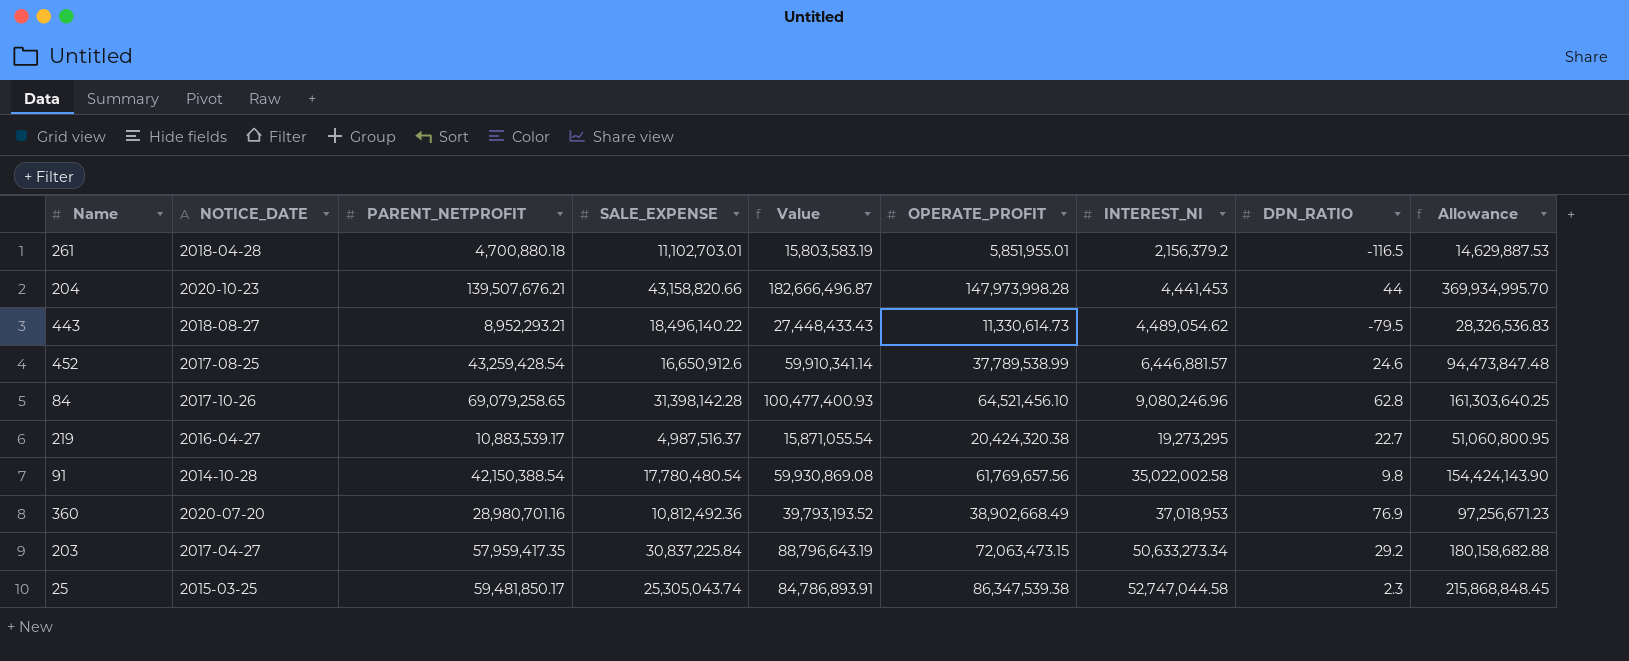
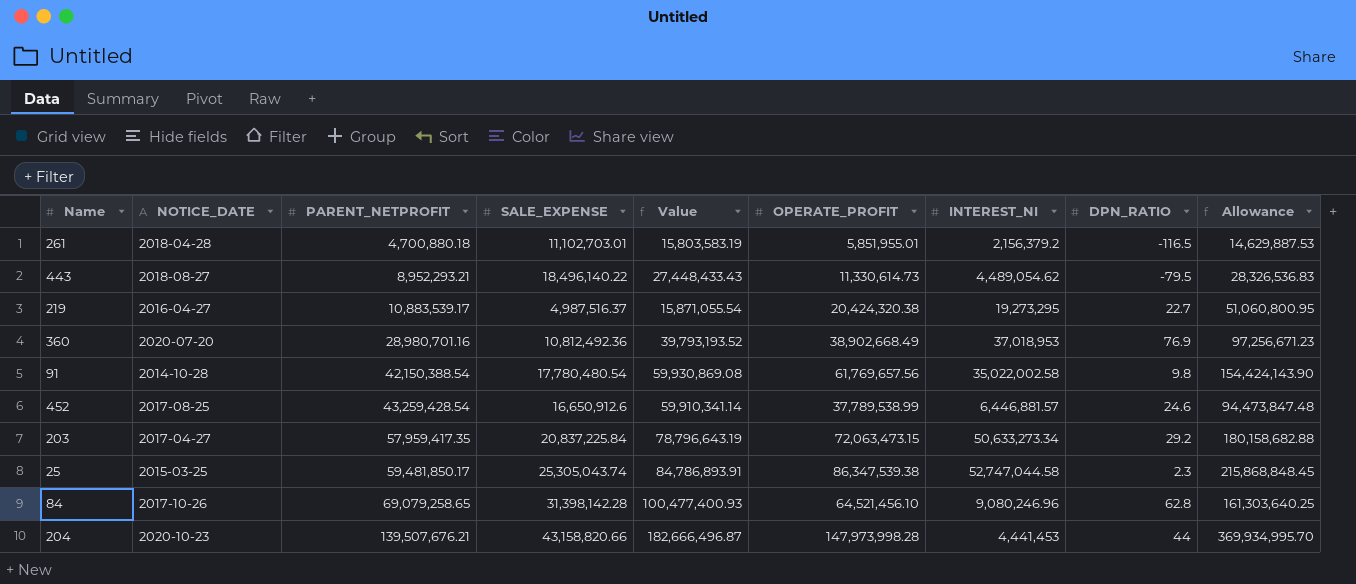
row order: INTEREST_NI ascending -> PARENT_NETPROFIT ascending
203 | SALE_EXPENSE: 30,837,225.84 -> 20,837,225.84
203 | Value: 88,796,643.19 -> 78,796,643.19

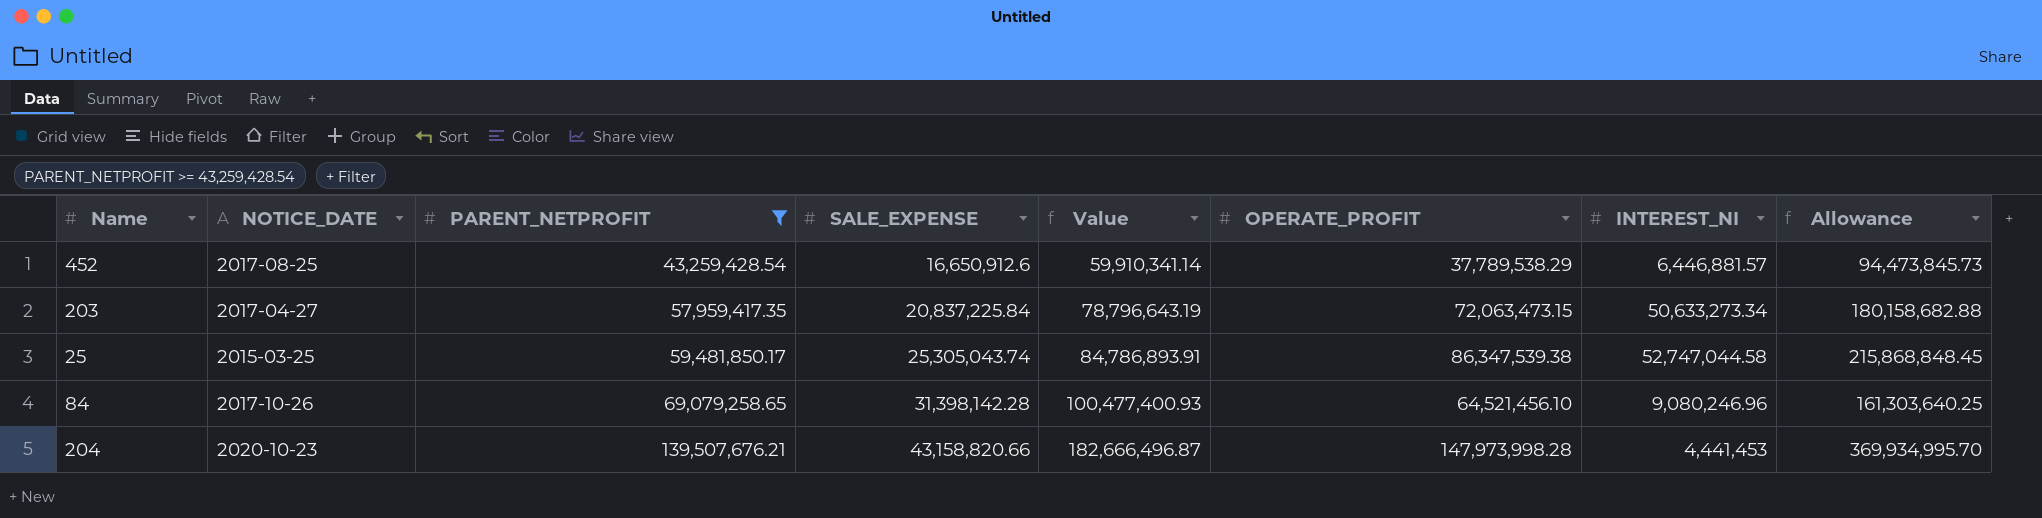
filter: none -> PARENT_NETPROFIT >= 43,259,428.54
column DPN_RATIO | position: 8 -> none
452 | OPERATE_PROFIT: 37,789,538.99 -> 37,789,538.29
452 | Allowance: 94,473,847.48 -> 94,473,845.73

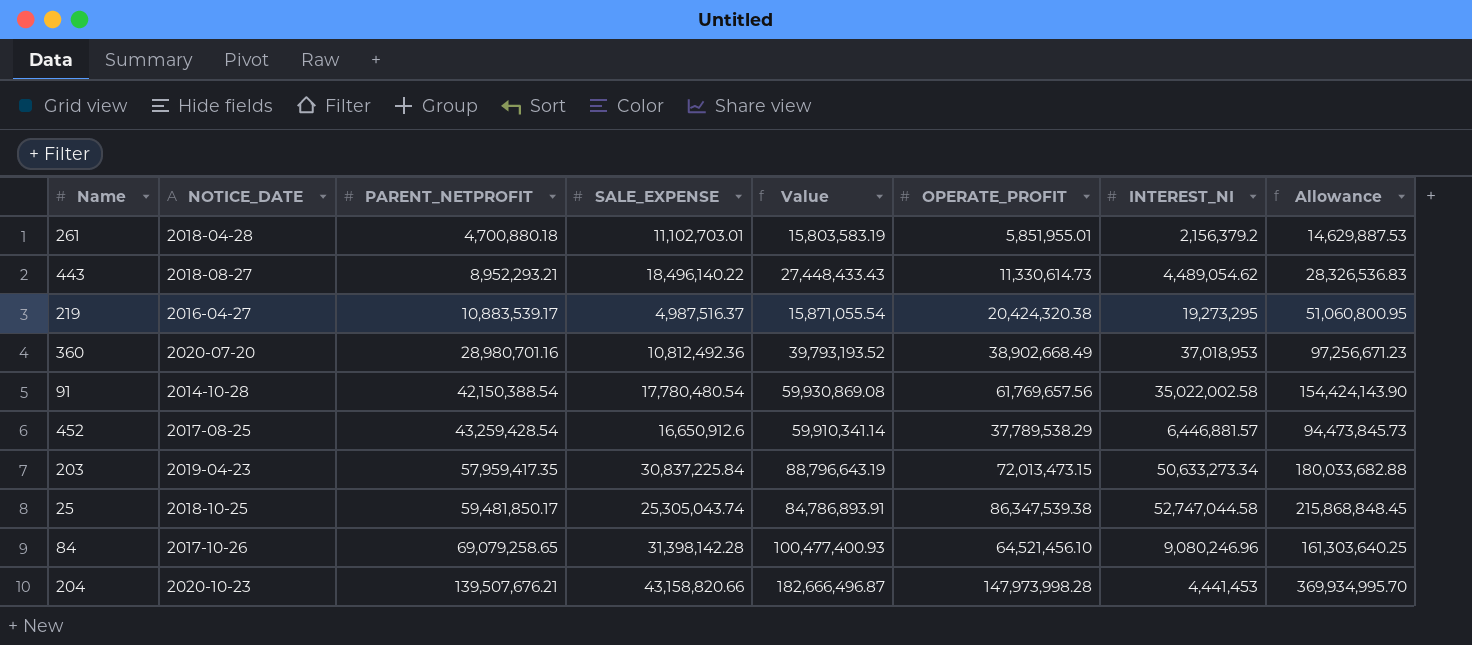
filter: PARENT_NETPROFIT >= 43,259,428.54 -> none
203 | NOTICE_DATE: 2017-04-27 -> 2019-04-23
203 | SALE_EXPENSE: 20,837,225.84 -> 30,837,225.84
203 | Value: 78,796,643.19 -> 88,796,643.19
203 | OPERATE_PROFIT: 72,063,473.15 -> 72,013,473.15
203 | Allowance: 180,158,682.88 -> 180,033,682.88
25 | NOTICE_DATE: 2015-03-25 -> 2018-10-25

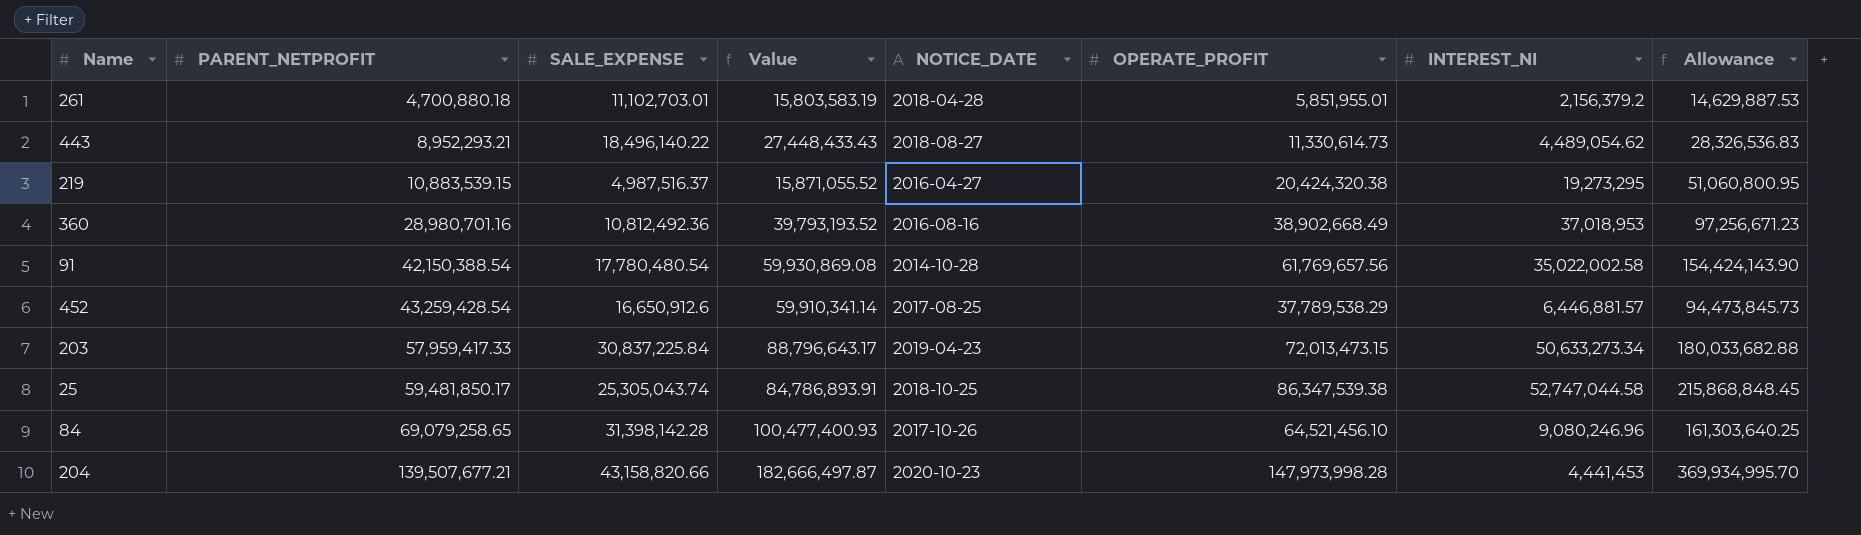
column NOTICE_DATE | position: 2 -> 5
219 | PARENT_NETPROFIT: 10,883,539.17 -> 10,883,539.15
219 | Value: 15,871,055.54 -> 15,871,055.52
360 | NOTICE_DATE: 2020-07-20 -> 2016-08-16
203 | PARENT_NETPROFIT: 57,959,417.35 -> 57,959,417.33
203 | Value: 88,796,643.19 -> 88,796,643.17
204 | PARENT_NETPROFIT: 139,507,676.21 -> 139,507,677.21
204 | Value: 182,666,496.87 -> 182,666,497.87

